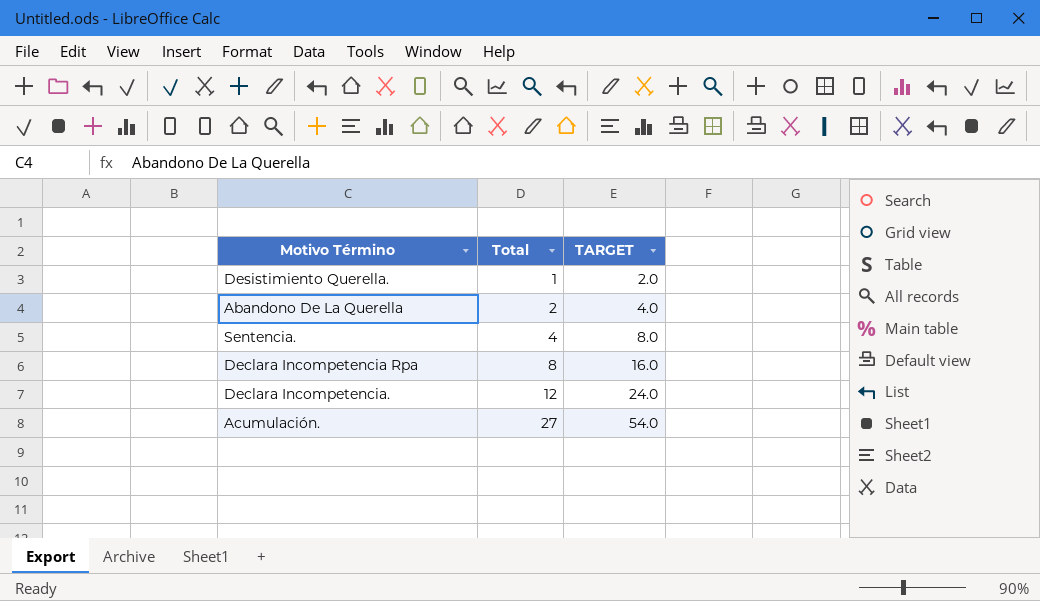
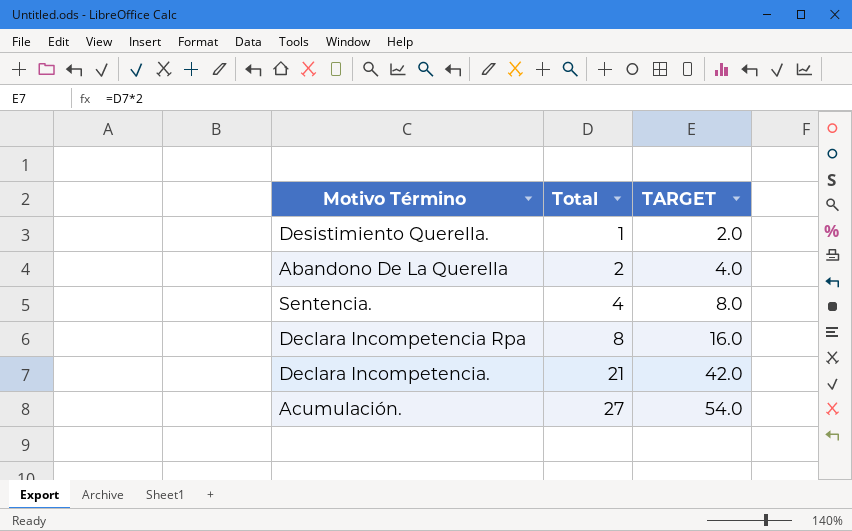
Declara Incompetencia. | Total: 12 -> 21
Declara Incompetencia. | TARGET: 24.0 -> 42.0

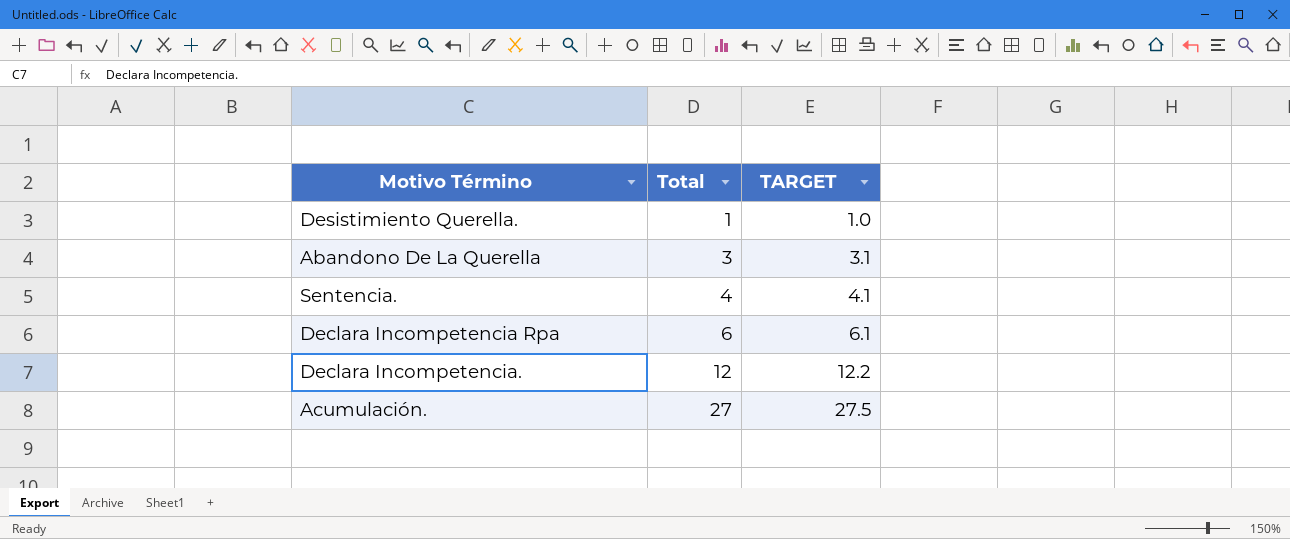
column TARGET | formula: [Total] * 2 -> [Total] * 1.02
Abandono De La Querella | Total: 2 -> 3
Declara Incompetencia Rpa | Total: 8 -> 6
Declara Incompetencia. | Total: 21 -> 12

